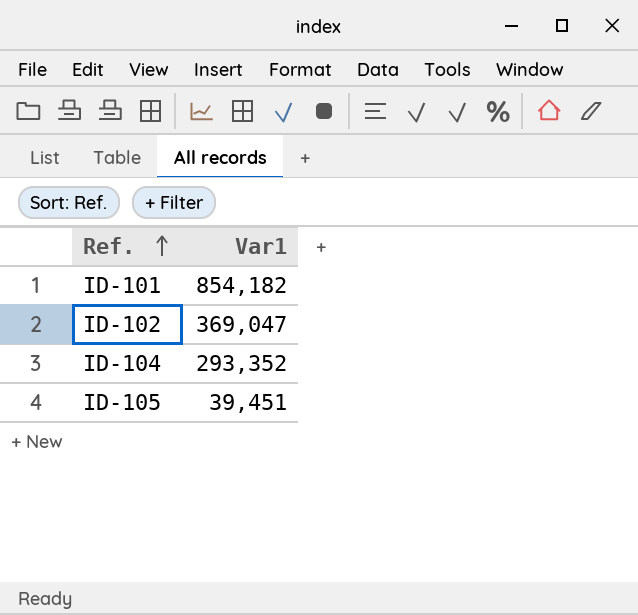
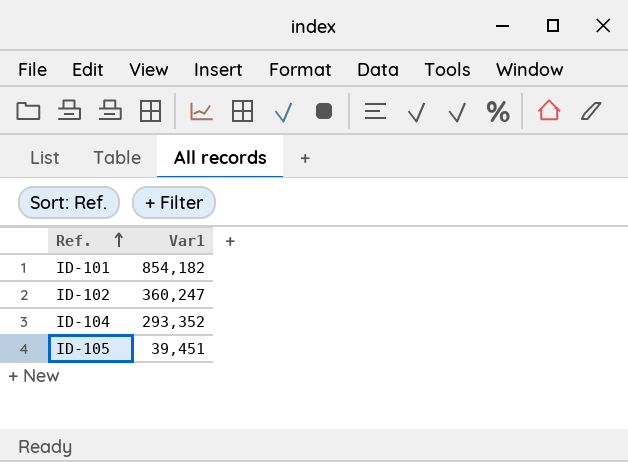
ID-102 | Var1: 369,047 -> 360,247

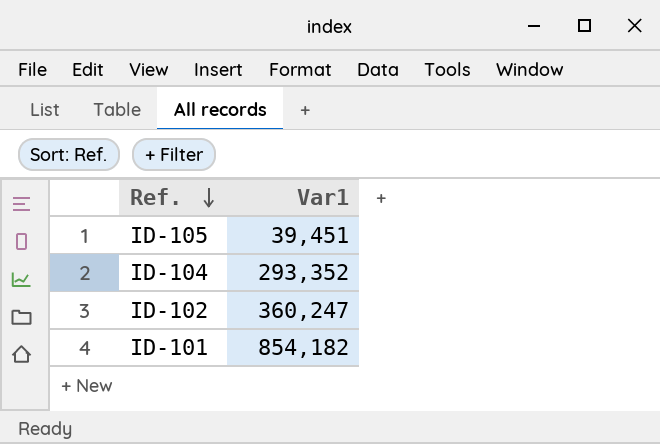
row order: Ref. ascending -> Ref. descending

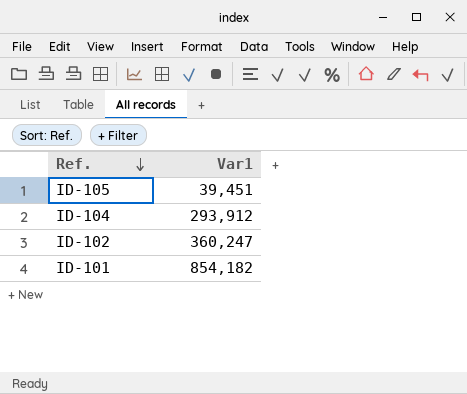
ID-104 | Var1: 293,352 -> 293,912

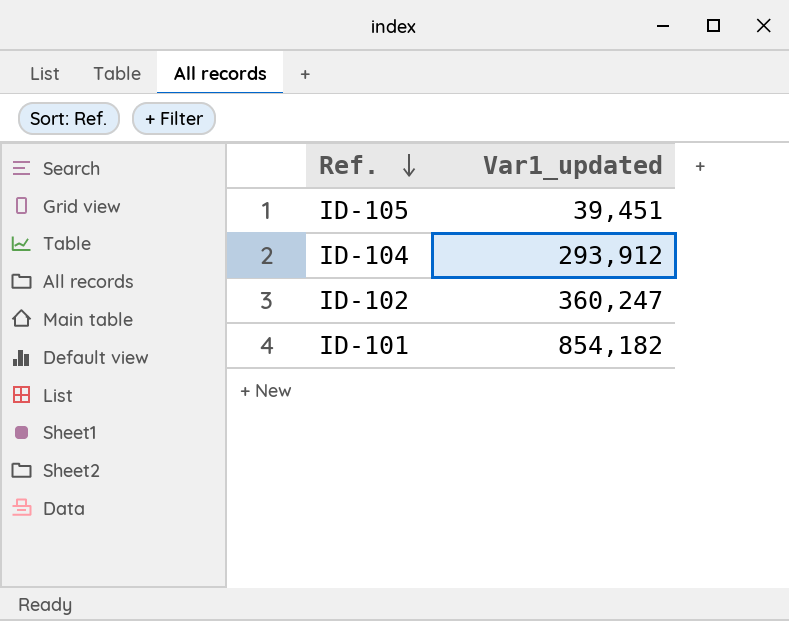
column name: Var1 -> Var1_updated

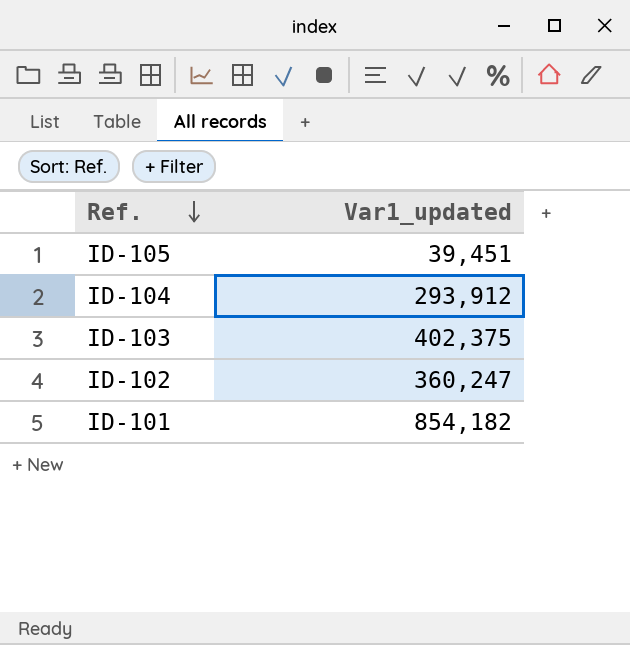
row ID-103: none -> 402,375

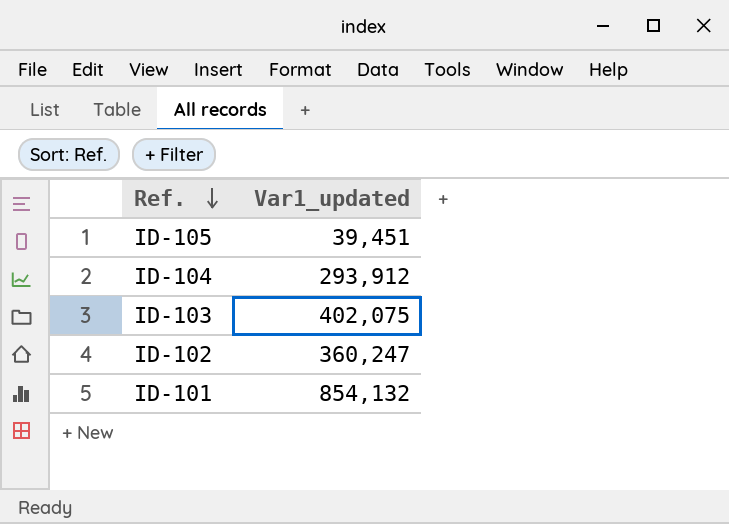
ID-103 | Var1_updated: 402,375 -> 402,075
ID-101 | Var1_updated: 854,182 -> 854,132

